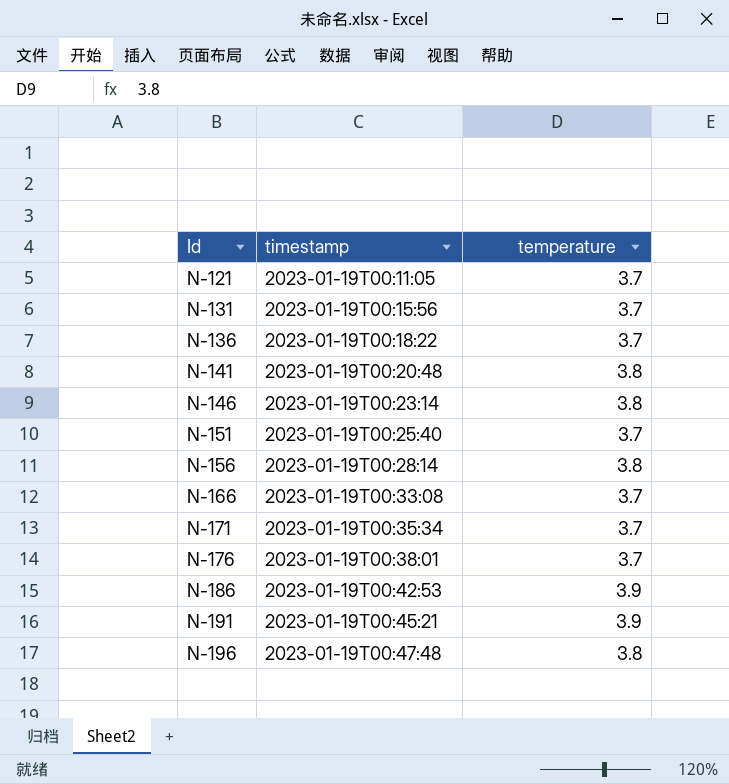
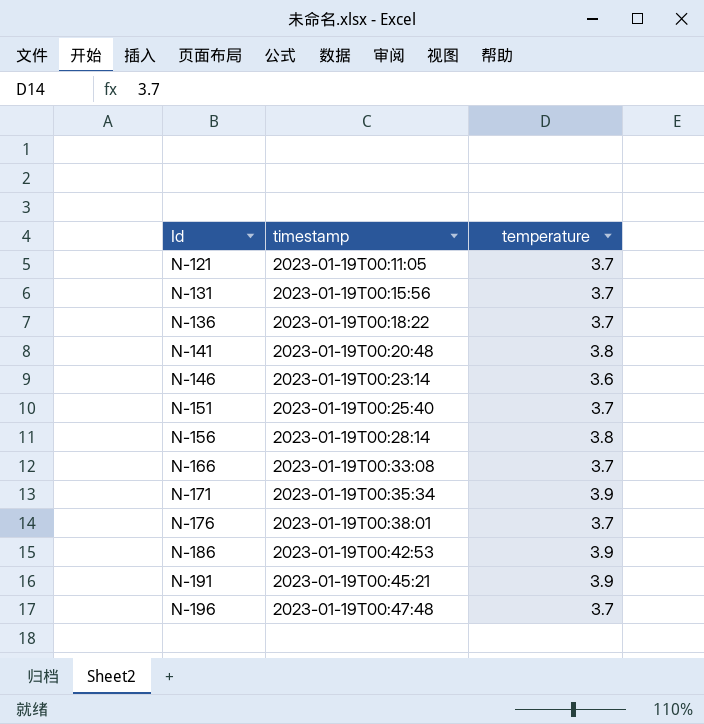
N-146 | temperature: 3.8 -> 3.6
N-171 | temperature: 3.7 -> 3.9
N-196 | temperature: 3.8 -> 3.7

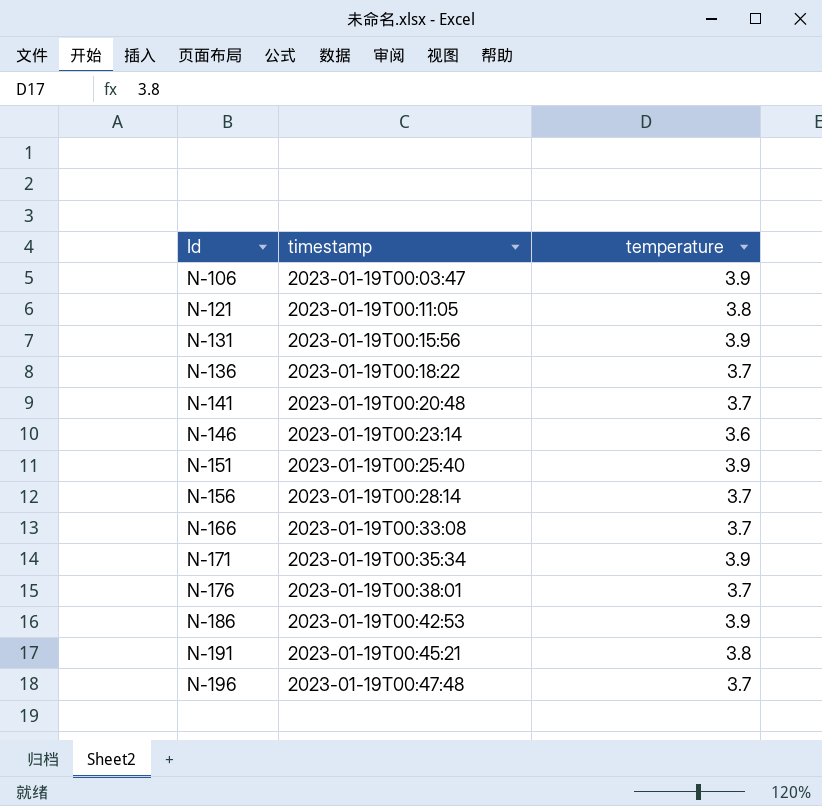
row N-106: none -> 2023-01-19T00:03:47 | 3.9
N-121 | temperature: 3.7 -> 3.8
N-131 | temperature: 3.7 -> 3.9
N-141 | temperature: 3.8 -> 3.7
N-151 | temperature: 3.7 -> 3.9
N-156 | temperature: 3.8 -> 3.7
N-191 | temperature: 3.9 -> 3.8

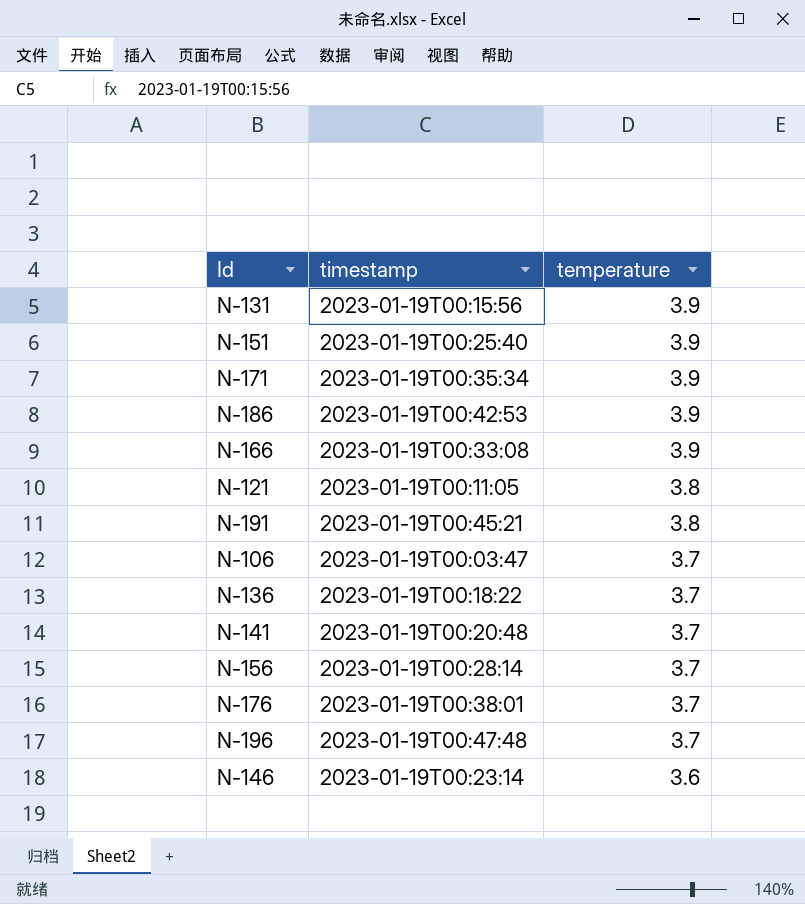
row order: Id ascending -> temperature descending
N-166 | temperature: 3.7 -> 3.9
N-106 | temperature: 3.9 -> 3.7

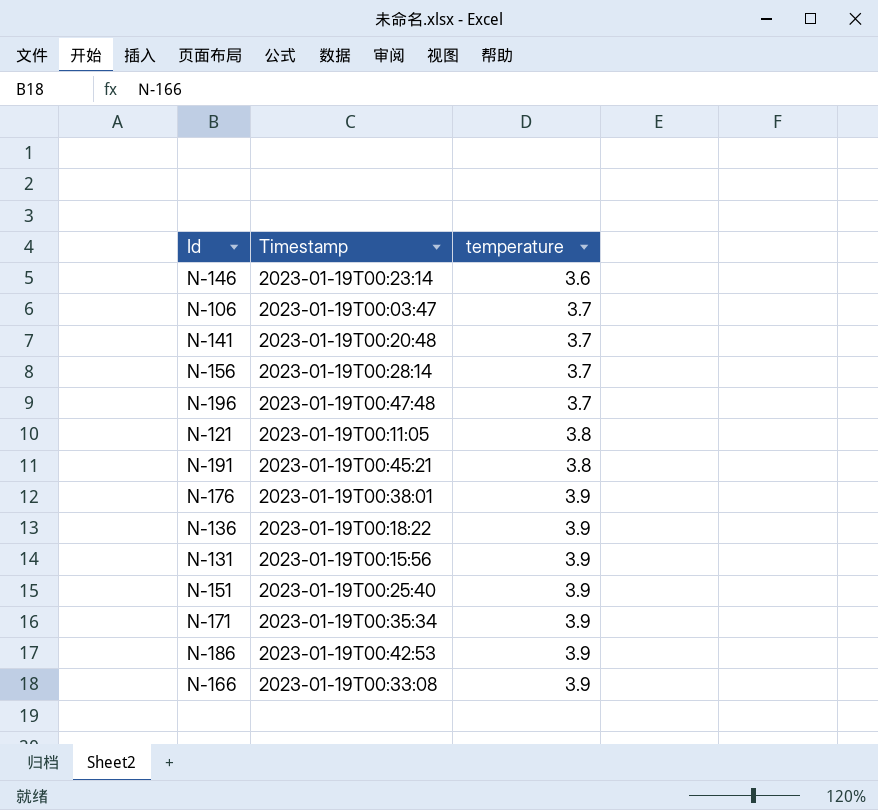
row order: temperature descending -> temperature ascending
column name: timestamp -> Timestamp
N-176 | temperature: 3.7 -> 3.9
N-136 | temperature: 3.7 -> 3.9

